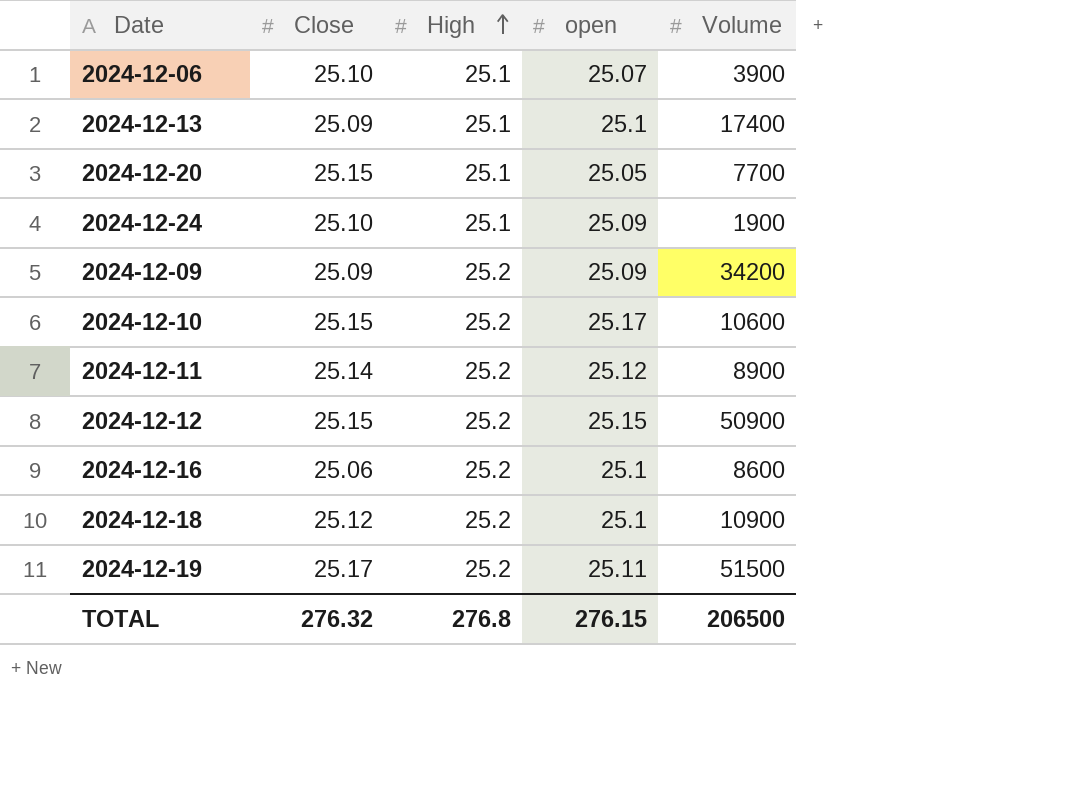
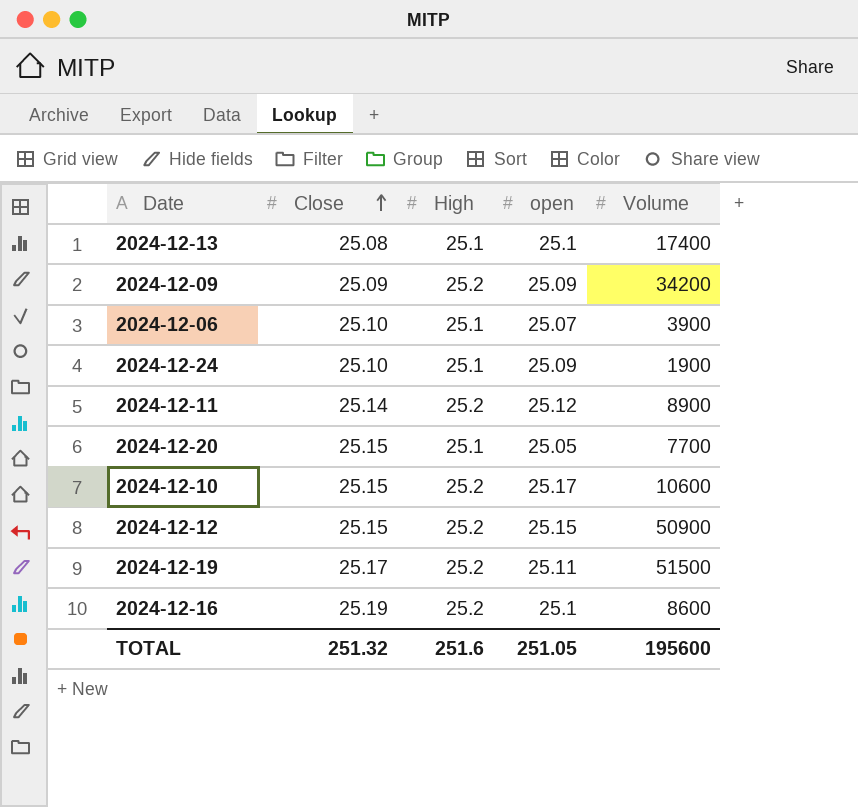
row order: High ascending -> Close ascending
row 2024-12-18: 25.12 | 25.2 | 25.1 | 10900 -> none
2024-12-13 | Close: 25.09 -> 25.08
2024-12-16 | Close: 25.06 -> 25.19
TOTAL | Close: 276.32 -> 251.32
TOTAL | High: 276.8 -> 251.6
TOTAL | open: 276.15 -> 251.05
TOTAL | Volume: 206500 -> 195600

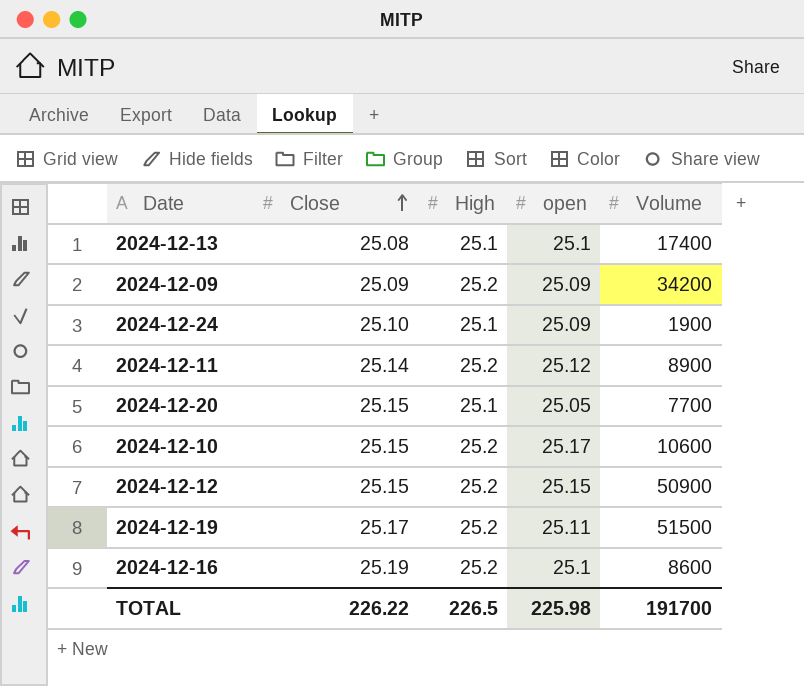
row 2024-12-06: 25.10 | 25.1 | 25.07 | 3900 -> none
TOTAL | Close: 251.32 -> 226.22
TOTAL | High: 251.6 -> 226.5
TOTAL | open: 251.05 -> 225.98
TOTAL | Volume: 195600 -> 191700

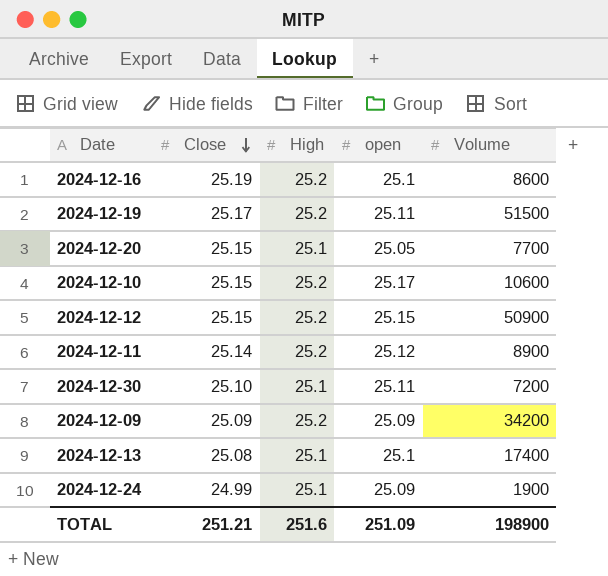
row order: Close ascending -> Close descending
row 2024-12-30: none -> 25.10 | 25.1 | 25.11 | 7200
2024-12-24 | Close: 25.10 -> 24.99
TOTAL | Close: 226.22 -> 251.21
TOTAL | High: 226.5 -> 251.6
TOTAL | open: 225.98 -> 251.09
TOTAL | Volume: 191700 -> 198900

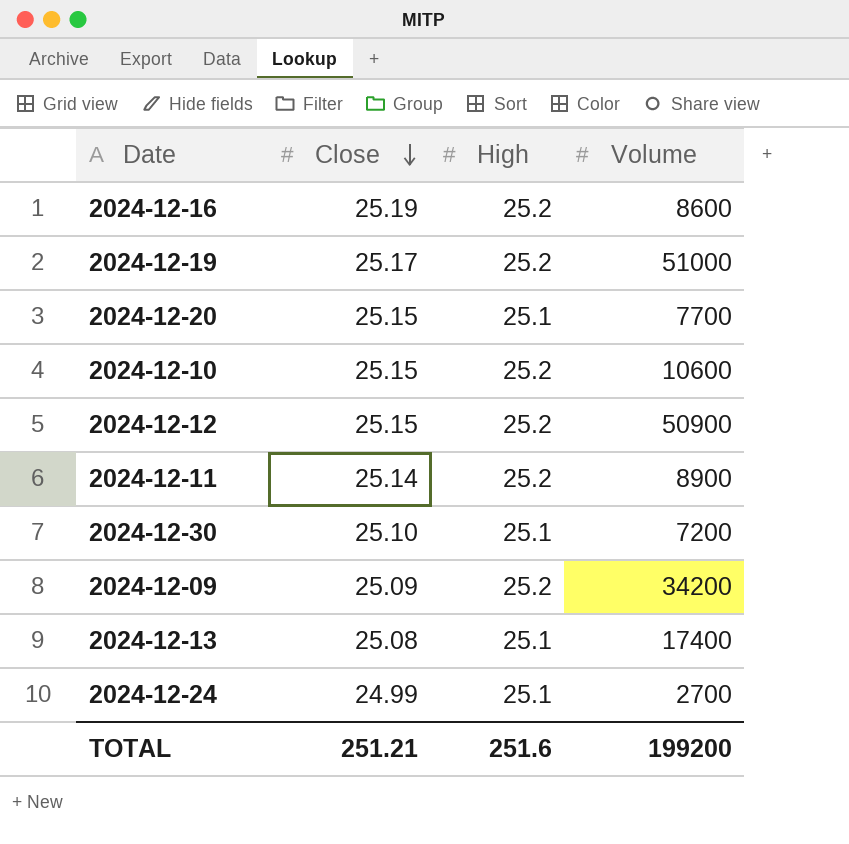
column open | position: 4 -> none
2024-12-19 | Volume: 51500 -> 51000
2024-12-24 | Volume: 1900 -> 2700
TOTAL | Volume: 198900 -> 199200

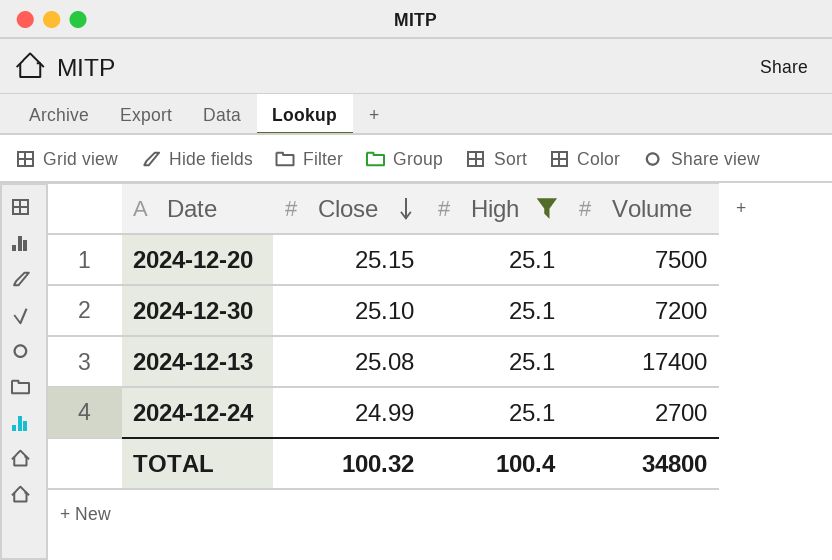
filter: none -> High = 25.1
2024-12-20 | Volume: 7700 -> 7500
TOTAL | Close: 251.21 -> 100.32
TOTAL | High: 251.6 -> 100.4
TOTAL | Volume: 199200 -> 34800

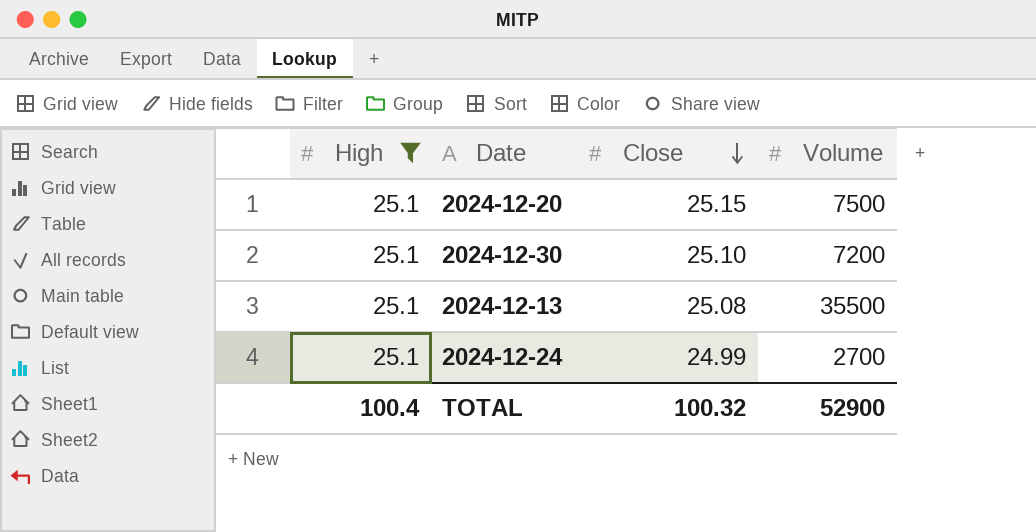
column High | position: 3 -> 1
2024-12-13 | Volume: 17400 -> 35500
TOTAL | Volume: 34800 -> 52900

